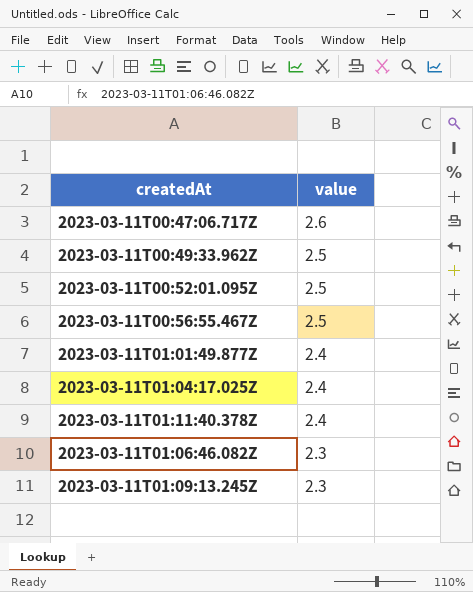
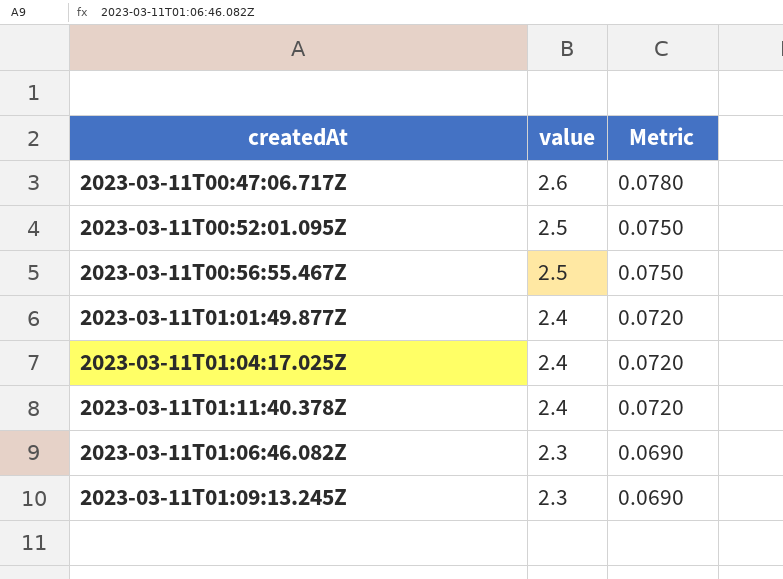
column Metric | formula: none -> [value] * 0.03
row 2023-03-11T00:49:33.962Z: 2.5 -> none

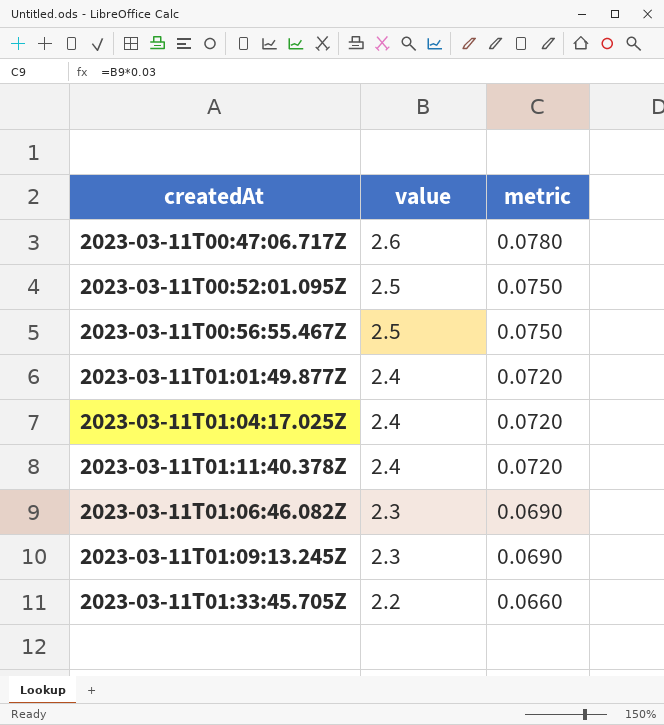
column name: Metric -> metric
row 2023-03-11T01:33:45.705Z: none -> 2.2 | 0.0660

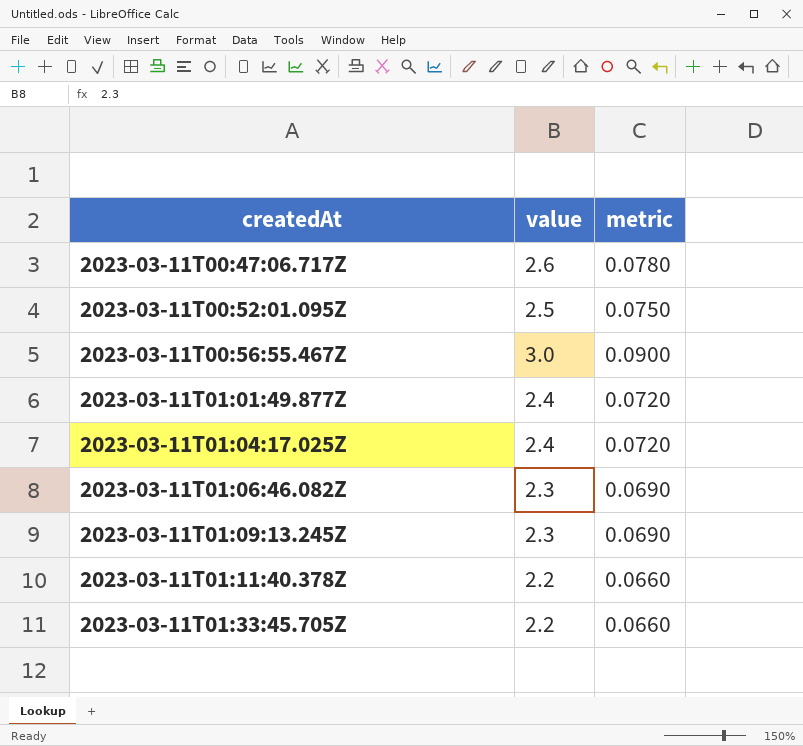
row order: value descending -> createdAt ascending
2023-03-11T00:56:55.467Z | value: 2.5 -> 3.0
2023-03-11T00:56:55.467Z | metric: 0.0750 -> 0.0900
2023-03-11T01:11:40.378Z | value: 2.4 -> 2.2
2023-03-11T01:11:40.378Z | metric: 0.0720 -> 0.0660

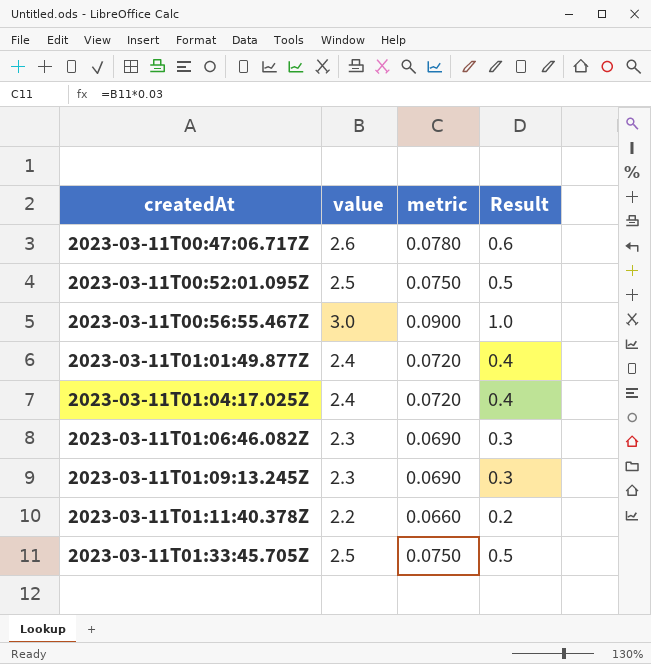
column Result | formula: none -> [value] - 2
2023-03-11T01:33:45.705Z | value: 2.2 -> 2.5
2023-03-11T01:33:45.705Z | metric: 0.0660 -> 0.0750

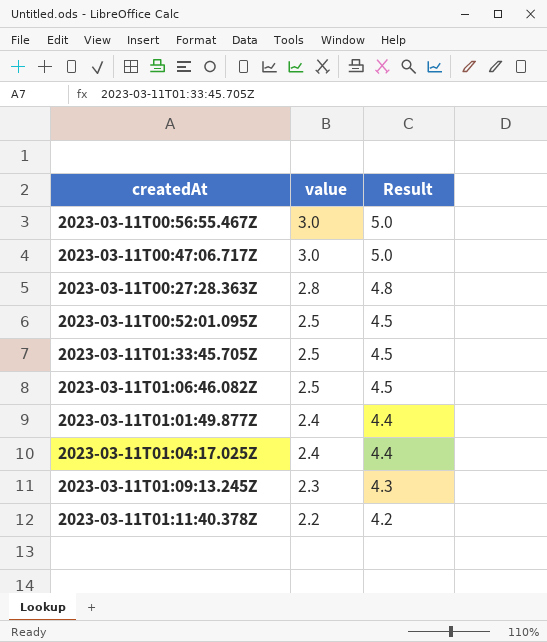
row order: createdAt ascending -> value descending
column metric | formula: [value] * 0.03 -> none
column Result | formula: [value] - 2 -> [value] + 2
2023-03-11T00:47:06.717Z | value: 2.6 -> 3.0
row 2023-03-11T00:27:28.363Z: none -> 2.8 | 4.8
2023-03-11T01:06:46.082Z | value: 2.3 -> 2.5

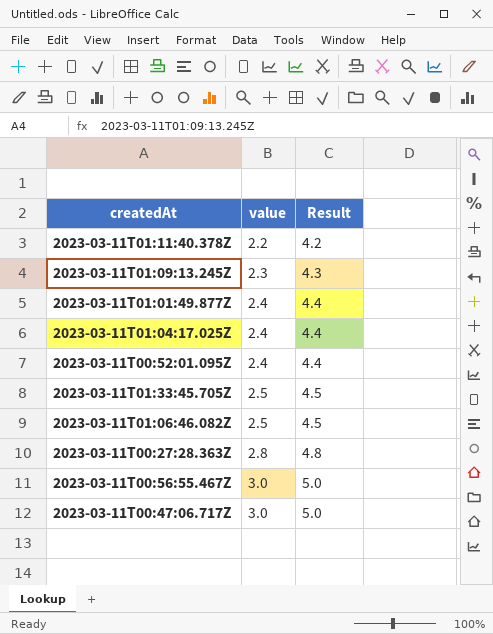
row order: value descending -> value ascending
2023-03-11T00:52:01.095Z | value: 2.5 -> 2.4
2023-03-11T00:52:01.095Z | Result: 4.5 -> 4.4

